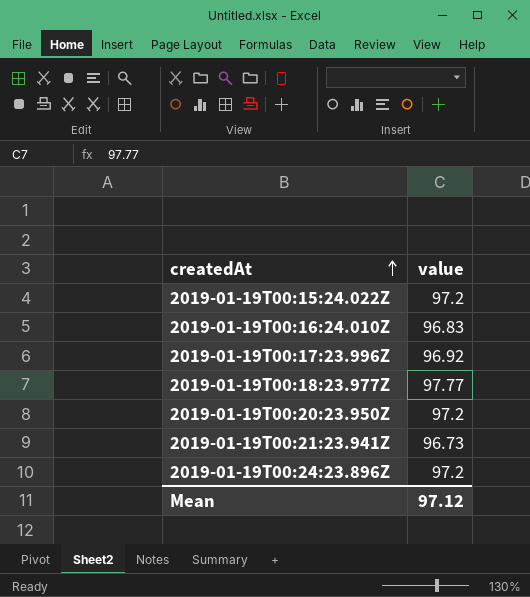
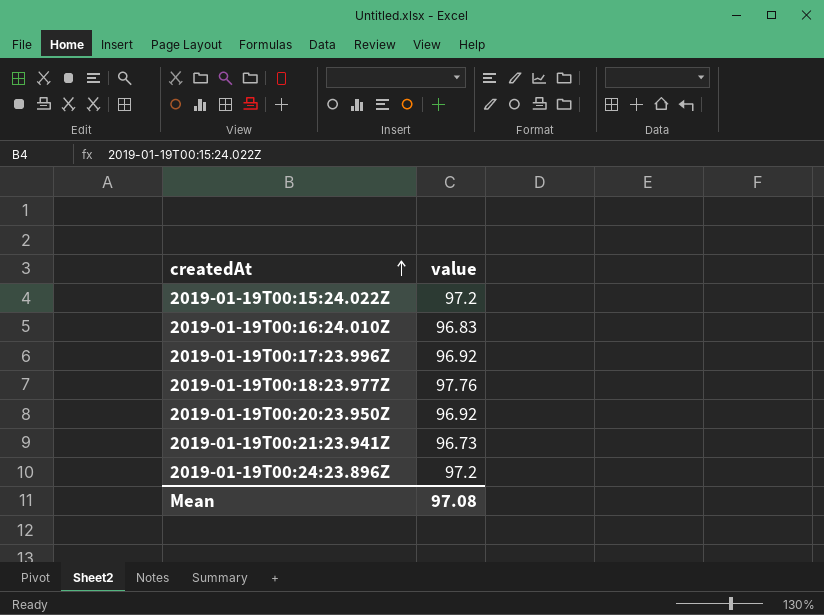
2019-01-19T00:18:23.977Z | value: 97.77 -> 97.76
2019-01-19T00:20:23.950Z | value: 97.2 -> 96.92
Mean | value: 97.12 -> 97.08

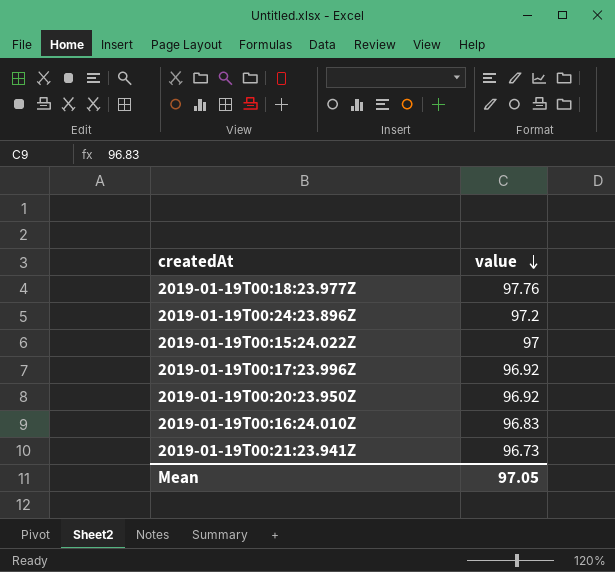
row order: createdAt ascending -> value descending
2019-01-19T00:15:24.022Z | value: 97.2 -> 97
Mean | value: 97.08 -> 97.05

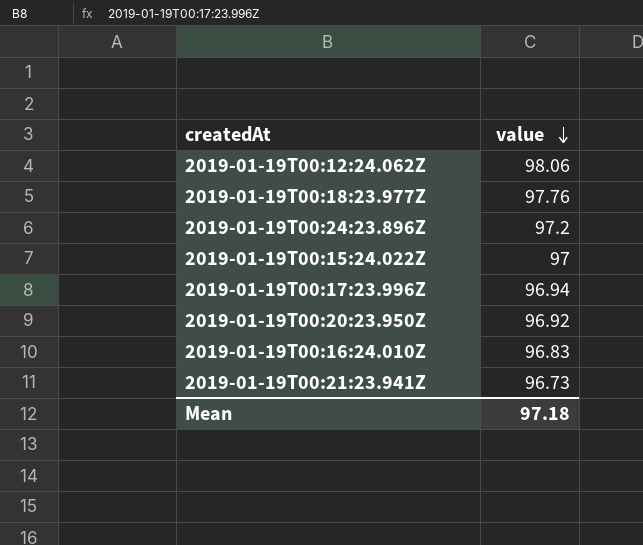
row 2019-01-19T00:12:24.062Z: none -> 98.06
2019-01-19T00:17:23.996Z | value: 96.92 -> 96.94
Mean | value: 97.05 -> 97.18

